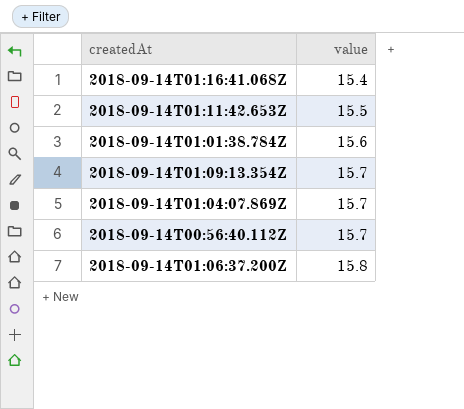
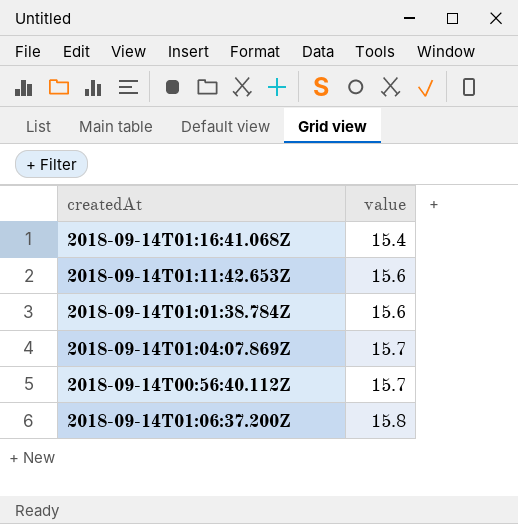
row 2018-09-14T01:09:13.354Z: 15.7 -> none
2018-09-14T01:11:42.653Z | value: 15.5 -> 15.6

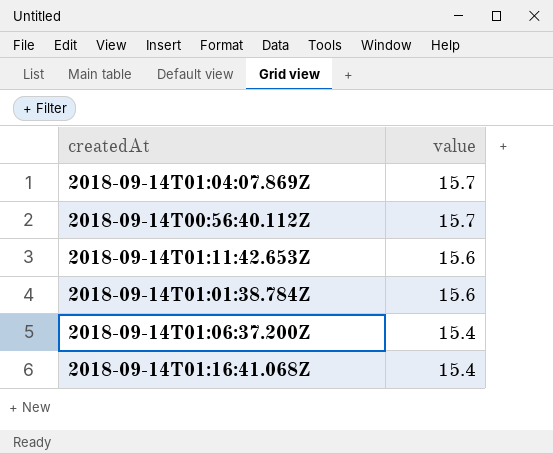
row order: value ascending -> value descending
2018-09-14T01:06:37.200Z | value: 15.8 -> 15.4

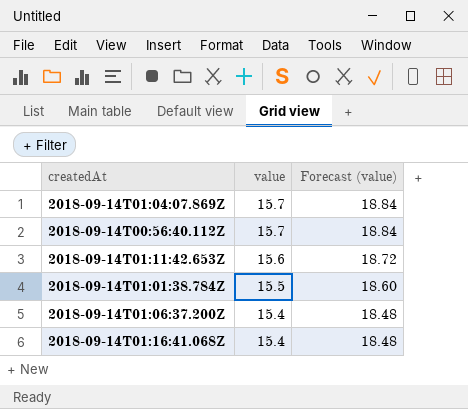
column Forecast (value) | formula: none -> [value] * 1.2
2018-09-14T01:01:38.784Z | value: 15.6 -> 15.5

